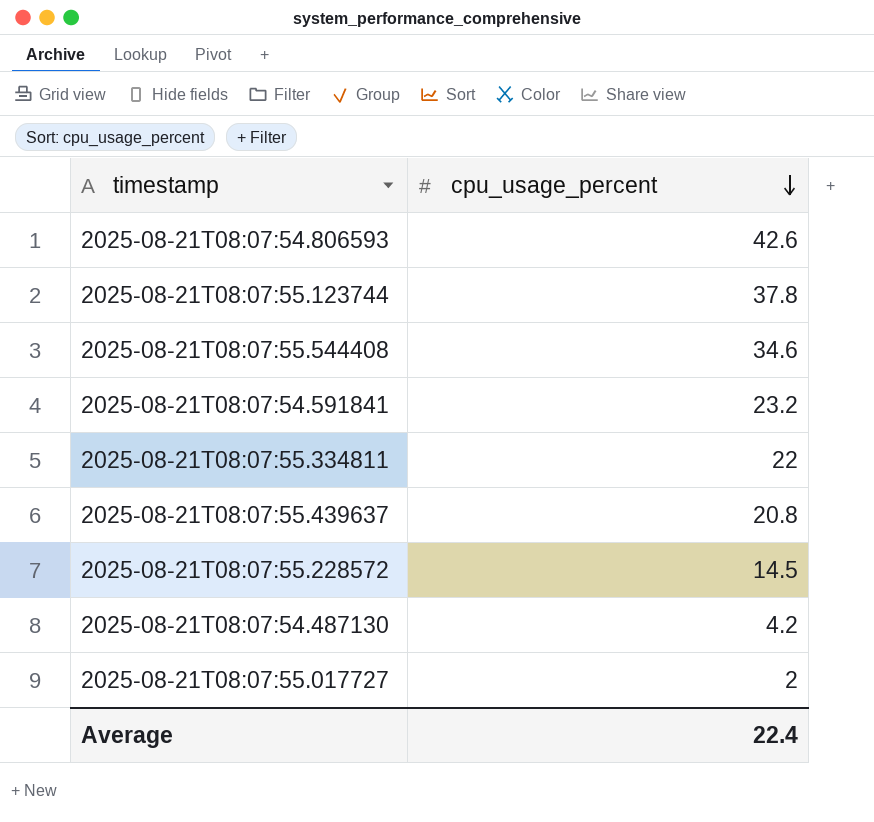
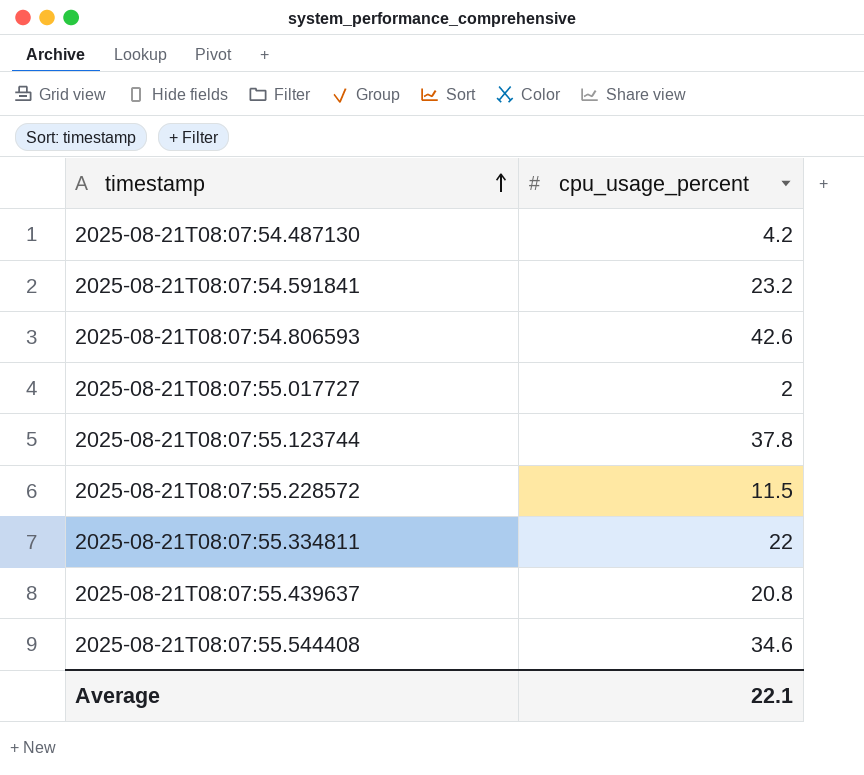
row order: cpu_usage_percent descending -> timestamp ascending
2025-08-21T08:07:55.228572 | cpu_usage_percent: 14.5 -> 11.5
Average | cpu_usage_percent: 22.4 -> 22.1

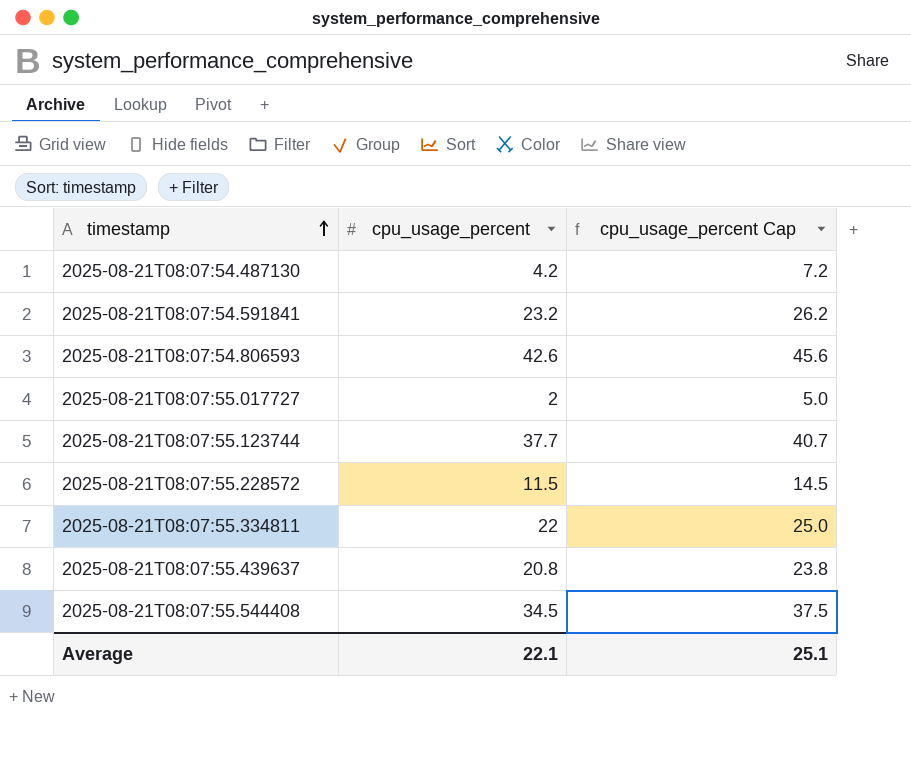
column cpu_usage_percent Cap | formula: none -> [cpu_usage_percent] + 3
2025-08-21T08:07:55.123744 | cpu_usage_percent: 37.8 -> 37.7
2025-08-21T08:07:55.544408 | cpu_usage_percent: 34.6 -> 34.5

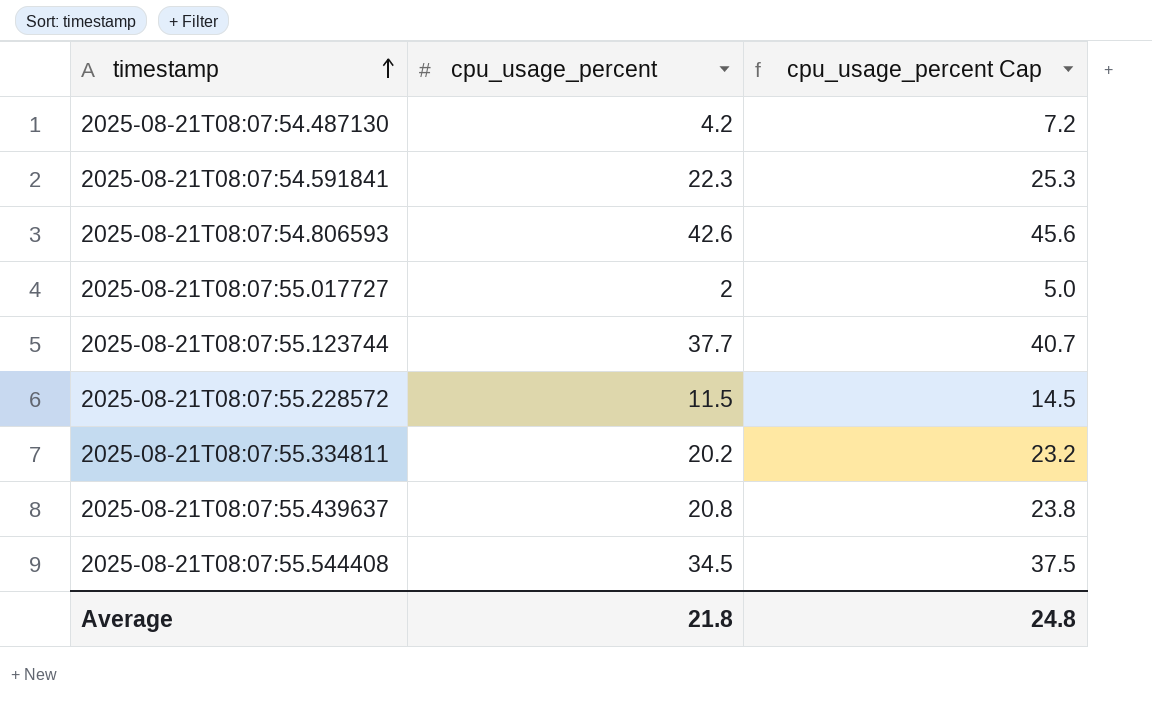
2025-08-21T08:07:54.591841 | cpu_usage_percent: 23.2 -> 22.3
2025-08-21T08:07:54.591841 | cpu_usage_percent Cap: 26.2 -> 25.3
2025-08-21T08:07:55.334811 | cpu_usage_percent: 22 -> 20.2
2025-08-21T08:07:55.334811 | cpu_usage_percent Cap: 25.0 -> 23.2
Average | cpu_usage_percent: 22.1 -> 21.8
Average | cpu_usage_percent Cap: 25.1 -> 24.8

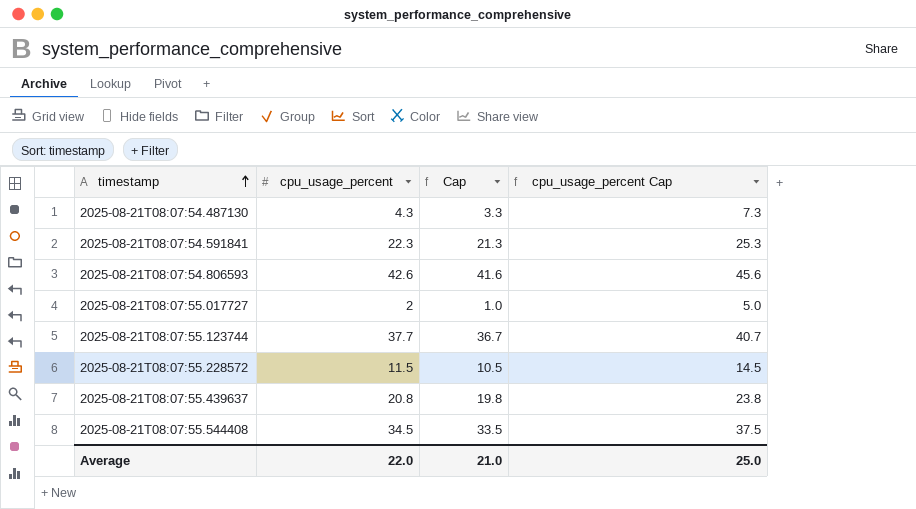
column Cap | formula: none -> [cpu_usage_percent] - 1
row 2025-08-21T08:07:55.334811: 20.2 | 23.2 -> none
2025-08-21T08:07:54.487130 | cpu_usage_percent: 4.2 -> 4.3
2025-08-21T08:07:54.487130 | cpu_usage_percent Cap: 7.2 -> 7.3
Average | cpu_usage_percent: 21.8 -> 22.0
Average | cpu_usage_percent Cap: 24.8 -> 25.0

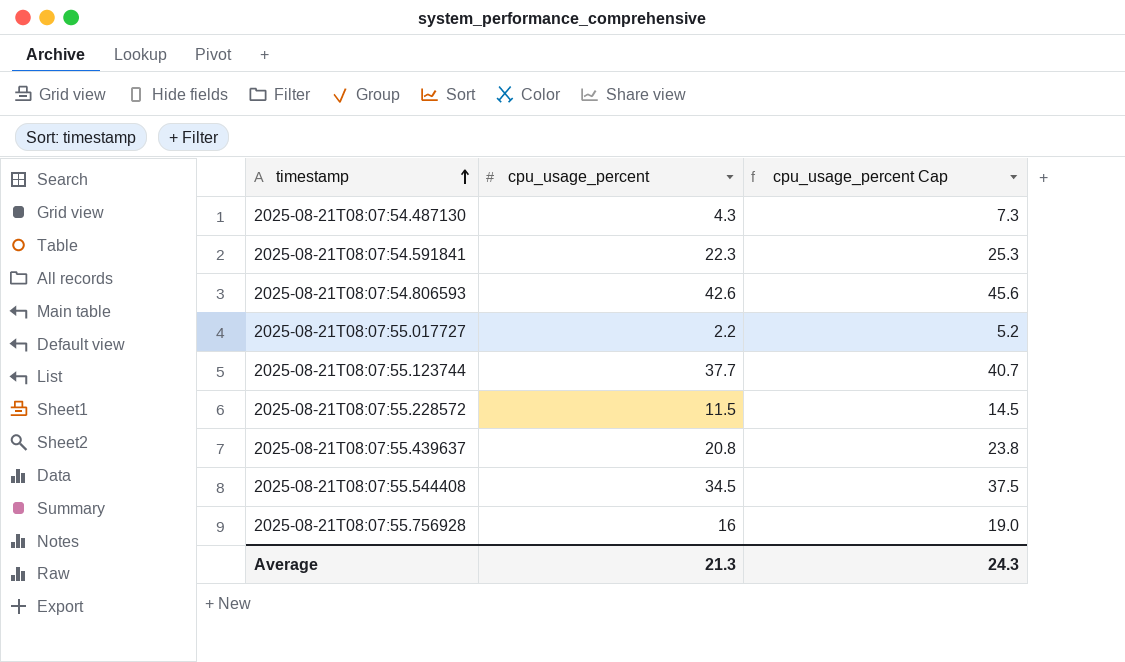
column Cap | formula: [cpu_usage_percent] - 1 -> none
2025-08-21T08:07:55.017727 | cpu_usage_percent: 2 -> 2.2
2025-08-21T08:07:55.017727 | cpu_usage_percent Cap: 5.0 -> 5.2
row 2025-08-21T08:07:55.756928: none -> 16 | 19.0
Average | cpu_usage_percent: 22.0 -> 21.3
Average | cpu_usage_percent Cap: 25.0 -> 24.3

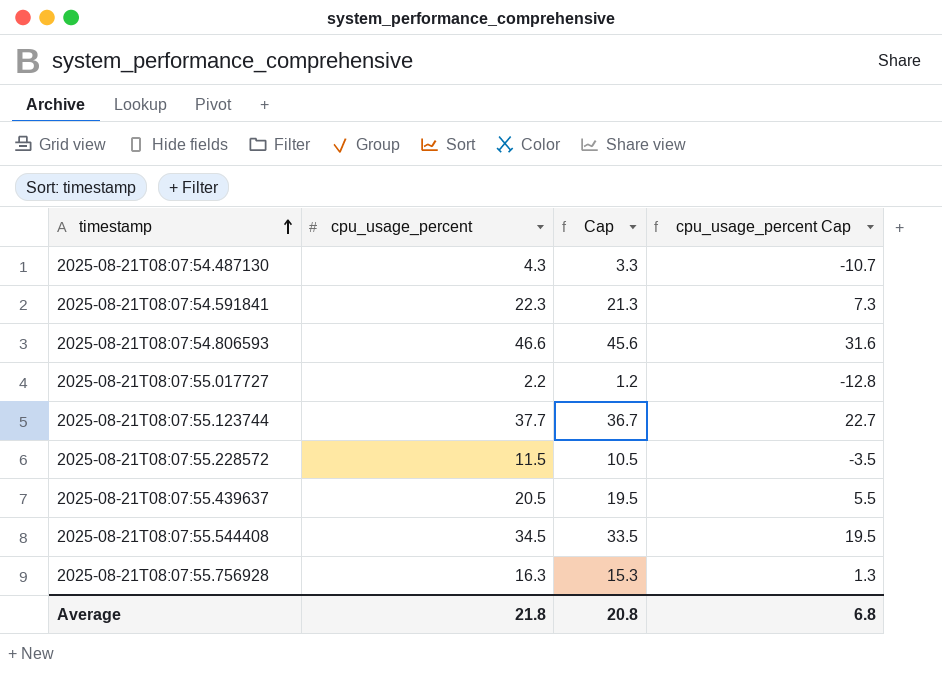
column Cap | formula: none -> [cpu_usage_percent] - 1
column cpu_usage_percent Cap | formula: [cpu_usage_percent] + 3 -> [cpu_usage_percent] - 15
2025-08-21T08:07:54.806593 | cpu_usage_percent: 42.6 -> 46.6
2025-08-21T08:07:55.439637 | cpu_usage_percent: 20.8 -> 20.5
2025-08-21T08:07:55.756928 | cpu_usage_percent: 16 -> 16.3
Average | cpu_usage_percent: 21.3 -> 21.8
Average | cpu_usage_percent Cap: 24.3 -> 6.8

